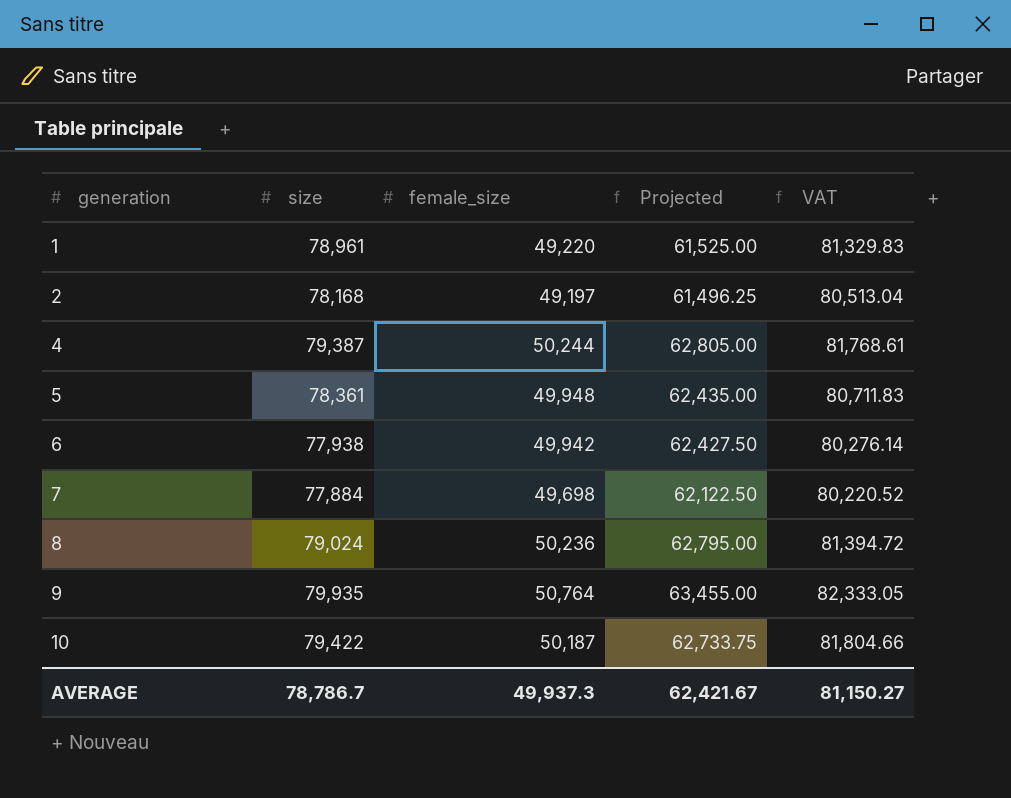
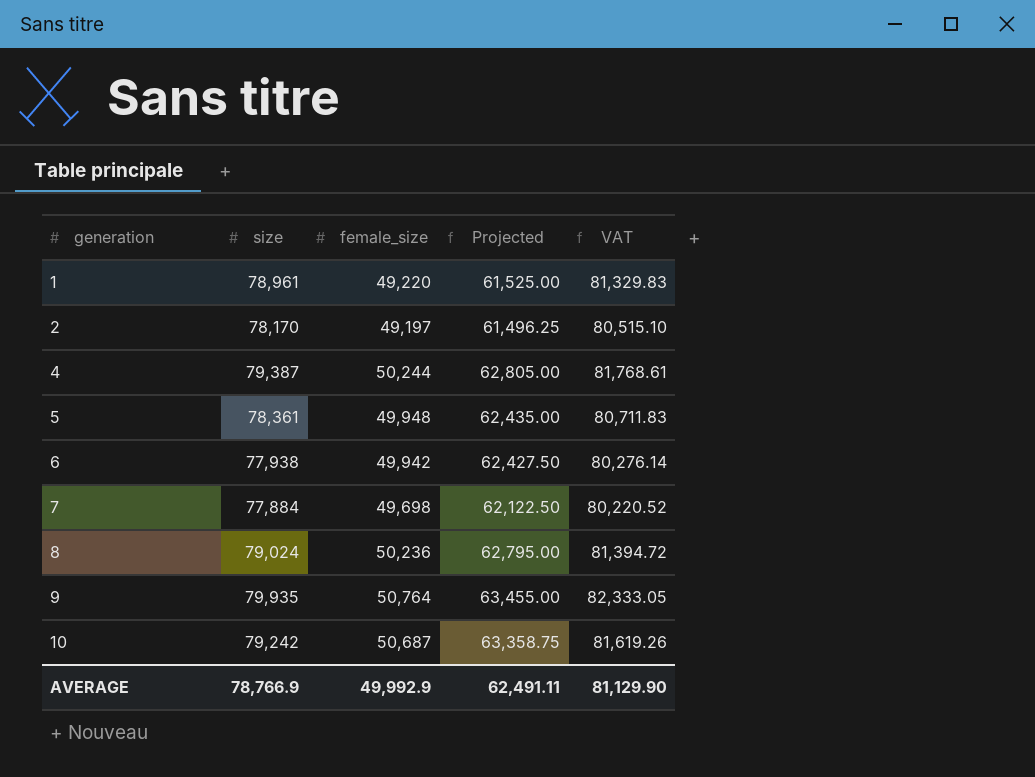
2 | size: 78,168 -> 78,170
2 | VAT: 80,513.04 -> 80,515.10
10 | size: 79,422 -> 79,242
10 | female_size: 50,187 -> 50,687
10 | Projected: 62,733.75 -> 63,358.75
10 | VAT: 81,804.66 -> 81,619.26
AVERAGE | size: 78,786.7 -> 78,766.9
AVERAGE | female_size: 49,937.3 -> 49,992.9
AVERAGE | Projected: 62,421.67 -> 62,491.11
AVERAGE | VAT: 81,150.27 -> 81,129.90

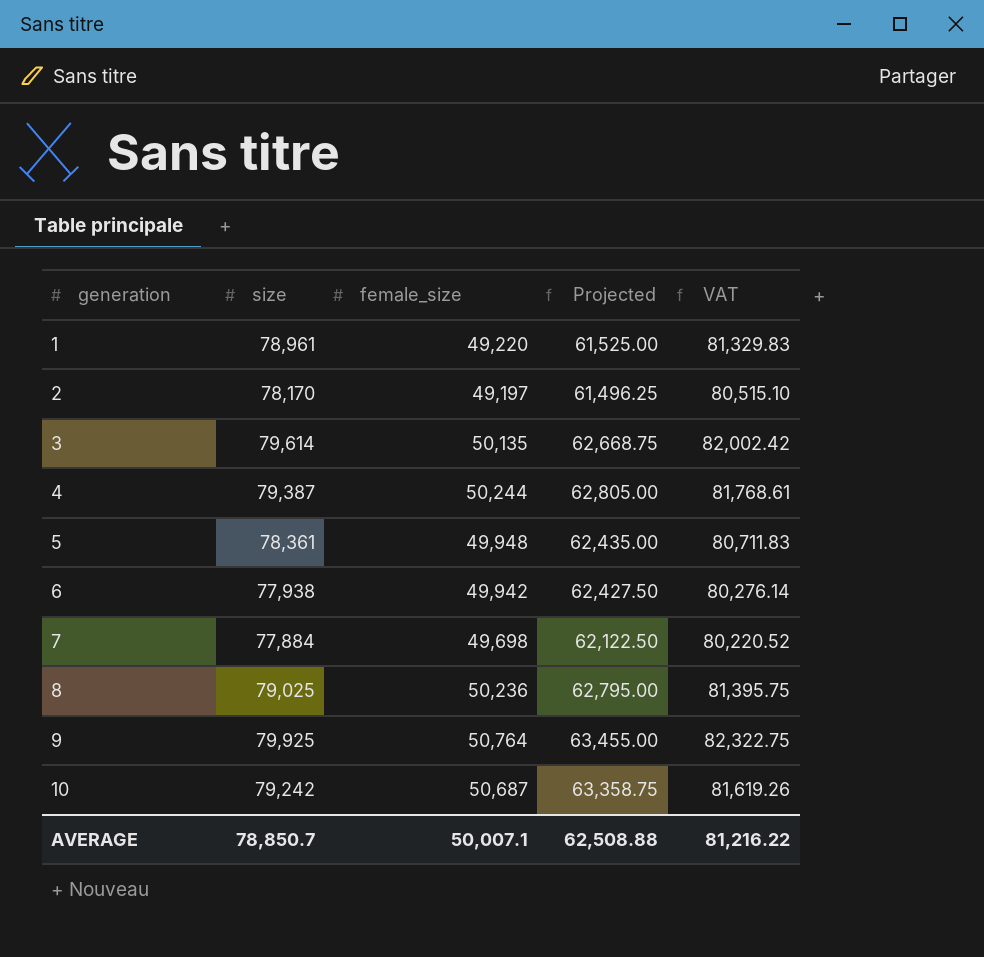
row 3: none -> 79,614 | 50,135 | 62,668.75 | 82,002.42
8 | size: 79,024 -> 79,025
8 | VAT: 81,394.72 -> 81,395.75
9 | size: 79,935 -> 79,925
9 | VAT: 82,333.05 -> 82,322.75
AVERAGE | size: 78,766.9 -> 78,850.7
AVERAGE | female_size: 49,992.9 -> 50,007.1
AVERAGE | Projected: 62,491.11 -> 62,508.88
AVERAGE | VAT: 81,129.90 -> 81,216.22

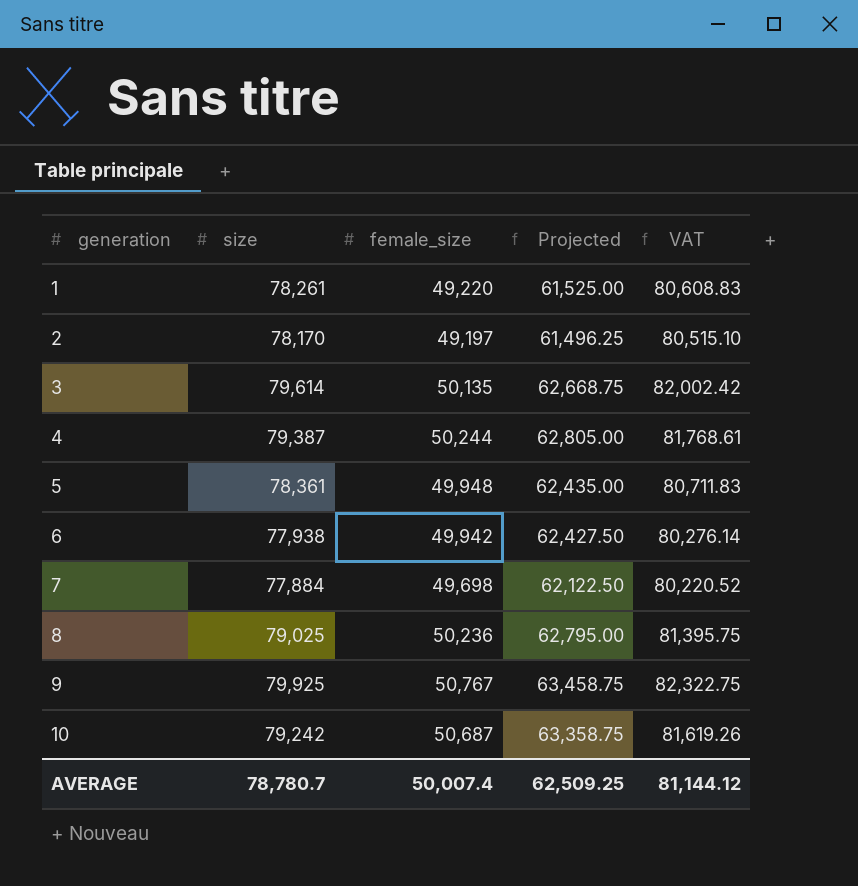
1 | size: 78,961 -> 78,261
1 | VAT: 81,329.83 -> 80,608.83
9 | female_size: 50,764 -> 50,767
9 | Projected: 63,455.00 -> 63,458.75
AVERAGE | size: 78,850.7 -> 78,780.7
AVERAGE | female_size: 50,007.1 -> 50,007.4
AVERAGE | Projected: 62,508.88 -> 62,509.25
AVERAGE | VAT: 81,216.22 -> 81,144.12

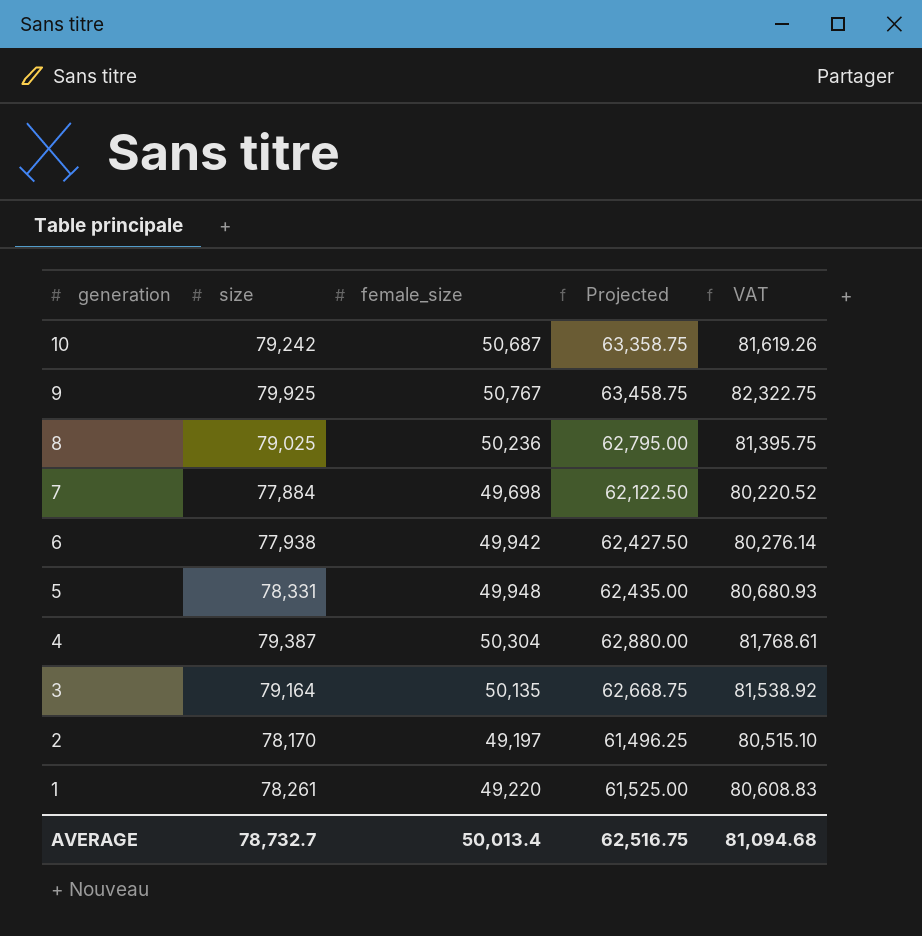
row order: generation ascending -> generation descending
5 | size: 78,361 -> 78,331
5 | VAT: 80,711.83 -> 80,680.93
4 | female_size: 50,244 -> 50,304
4 | Projected: 62,805.00 -> 62,880.00
3 | size: 79,614 -> 79,164
3 | VAT: 82,002.42 -> 81,538.92
AVERAGE | size: 78,780.7 -> 78,732.7
AVERAGE | female_size: 50,007.4 -> 50,013.4
AVERAGE | Projected: 62,509.25 -> 62,516.75
AVERAGE | VAT: 81,144.12 -> 81,094.68

